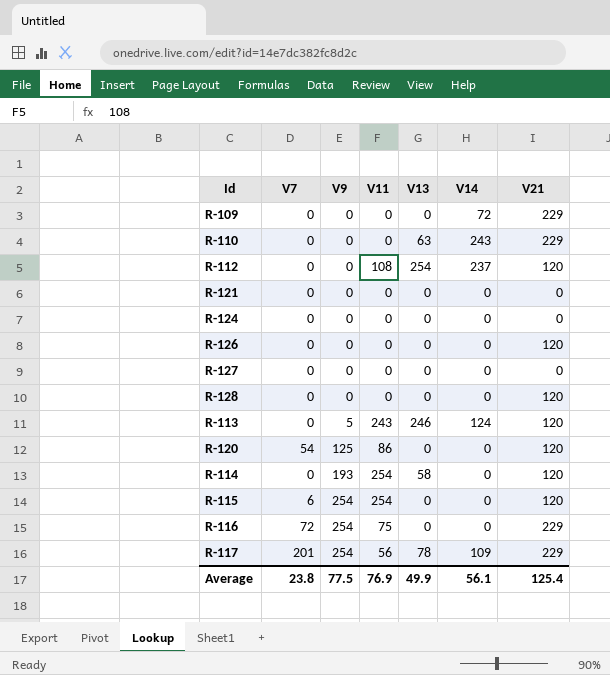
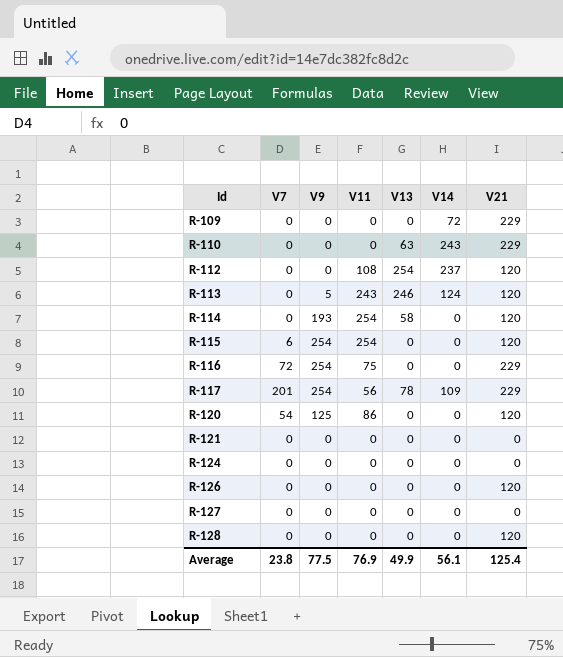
row order: V9 ascending -> Id ascending

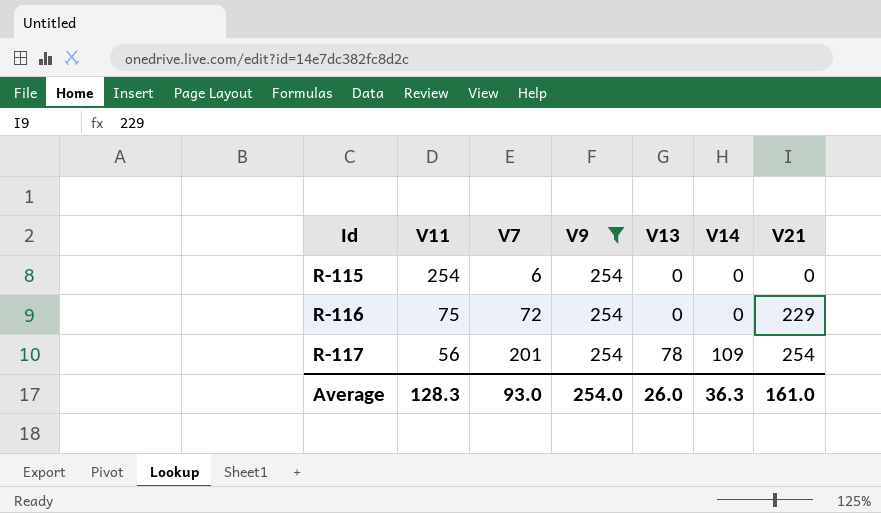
filter: none -> V9 = 254
column V11 | position: 4 -> 2
R-115 | V21: 120 -> 0
R-117 | V21: 229 -> 254
Average | V11: 76.9 -> 128.3
Average | V7: 23.8 -> 93.0
Average | V9: 77.5 -> 254.0
Average | V13: 49.9 -> 26.0
Average | V14: 56.1 -> 36.3
Average | V21: 125.4 -> 161.0

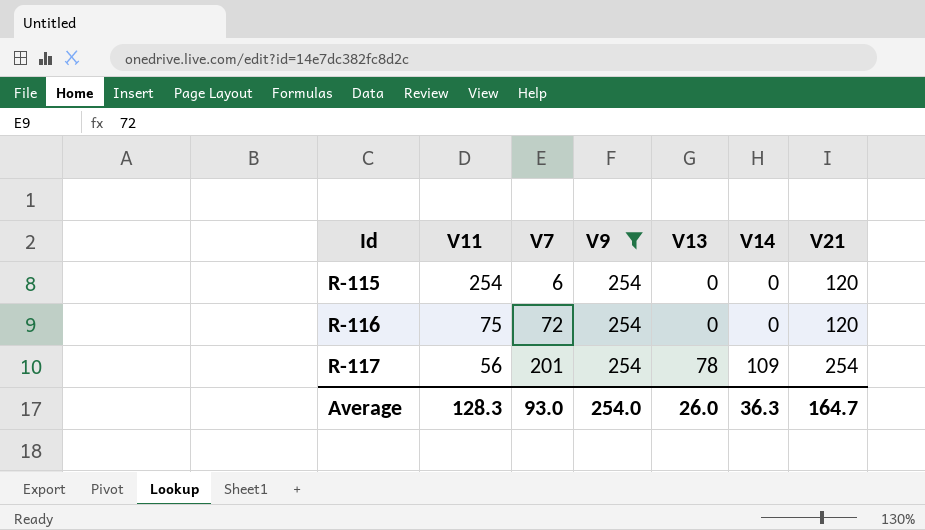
R-115 | V21: 0 -> 120
R-116 | V21: 229 -> 120
Average | V21: 161.0 -> 164.7

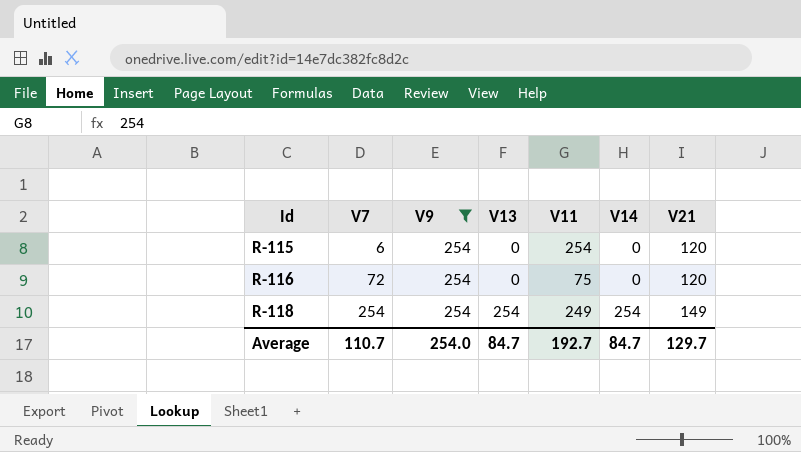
column V11 | position: 2 -> 5
row R-117: 56 | 201 | 254 | 78 | 109 | 254 -> none
row R-118: none -> 254 | 254 | 254 | 249 | 254 | 149
Average | V7: 93.0 -> 110.7
Average | V13: 26.0 -> 84.7
Average | V11: 128.3 -> 192.7
Average | V14: 36.3 -> 84.7
Average | V21: 164.7 -> 129.7

